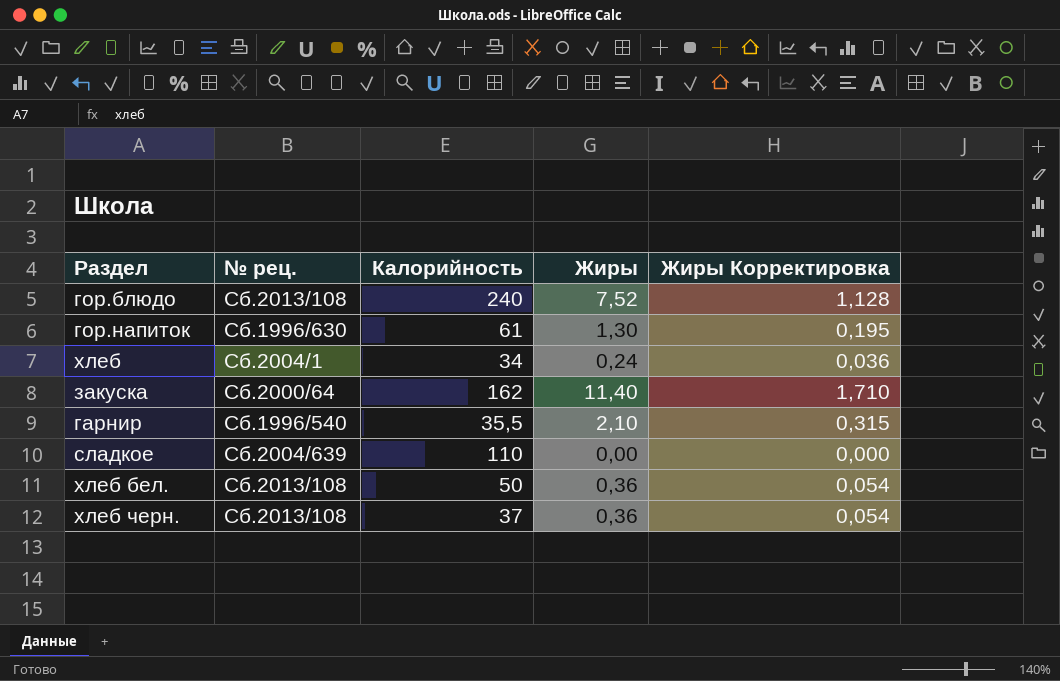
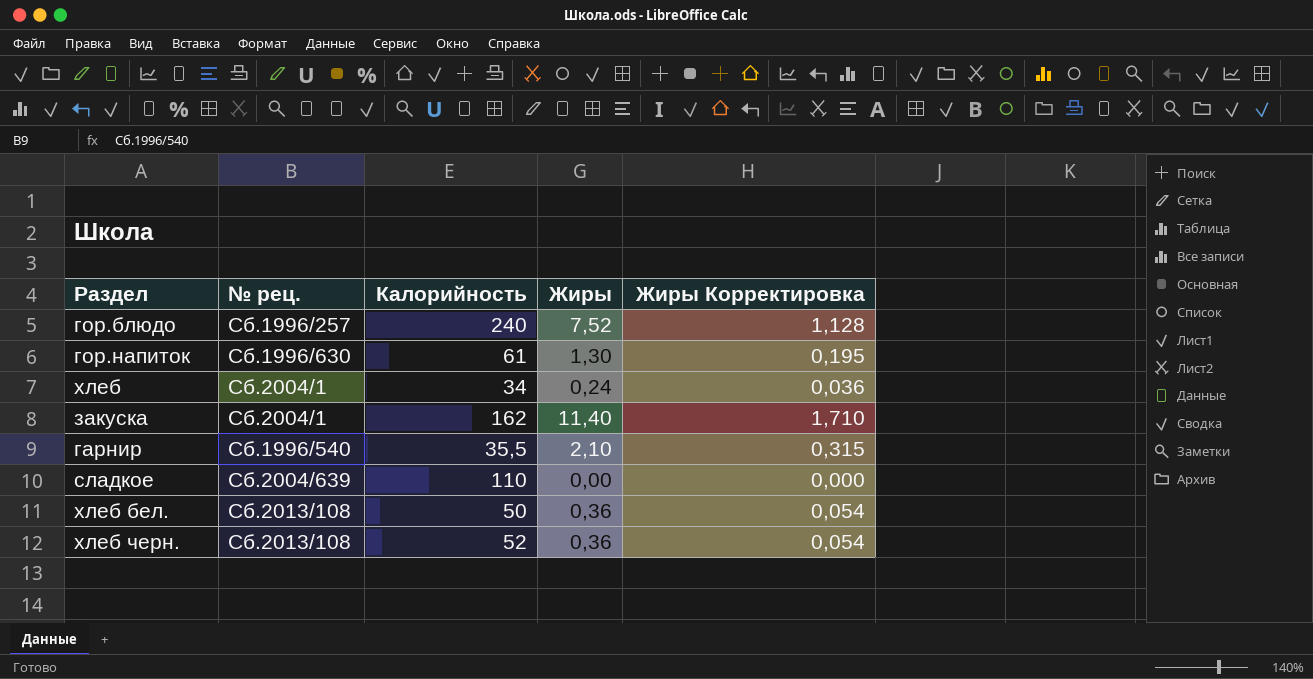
гор.блюдо | № рец.: Сб.2013/108 -> Сб.1996/257
закуска | № рец.: Сб.2000/64 -> Сб.2004/1
хлеб черн. | Калорийность: 37 -> 52

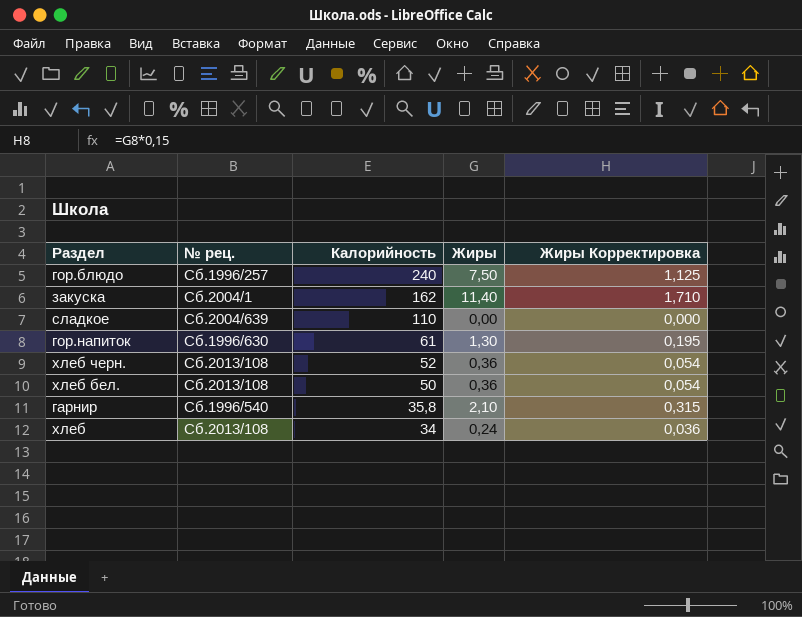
row order: none -> Калорийность descending
гор.блюдо | Жиры: 7,52 -> 7,50
гор.блюдо | Жиры Корректировка: 1,128 -> 1,125
гарнир | Калорийность: 35,5 -> 35,8
хлеб | № рец.: Сб.2004/1 -> Сб.2013/108

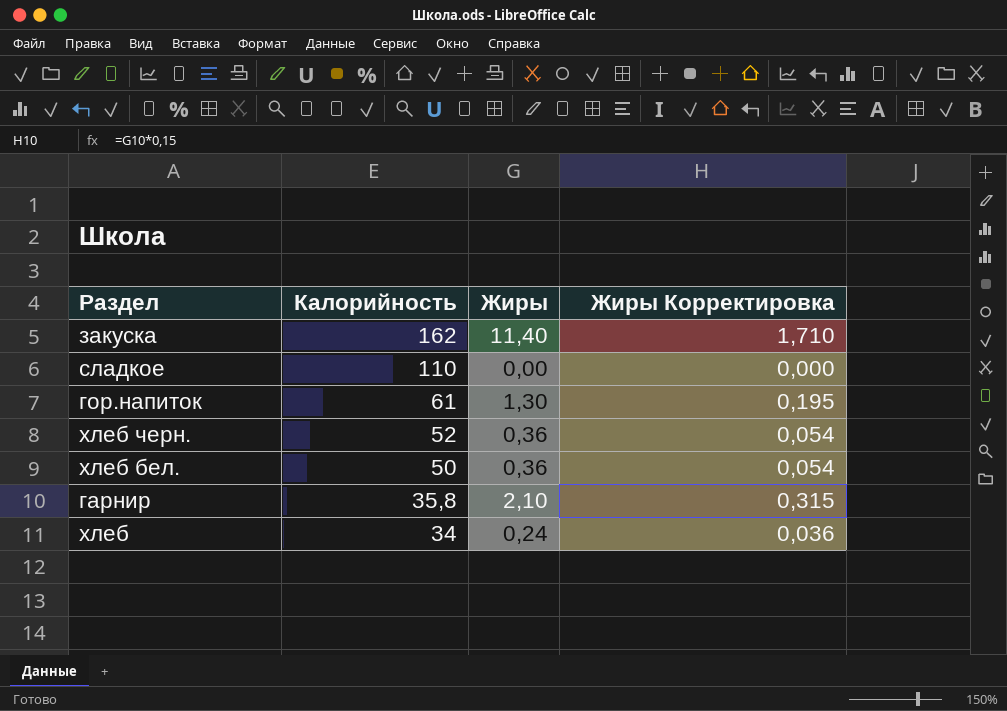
column № рец. | position: 2 -> none
row гор.блюдо: Сб.1996/257 | 240 | 7,50 | 1,125 -> none

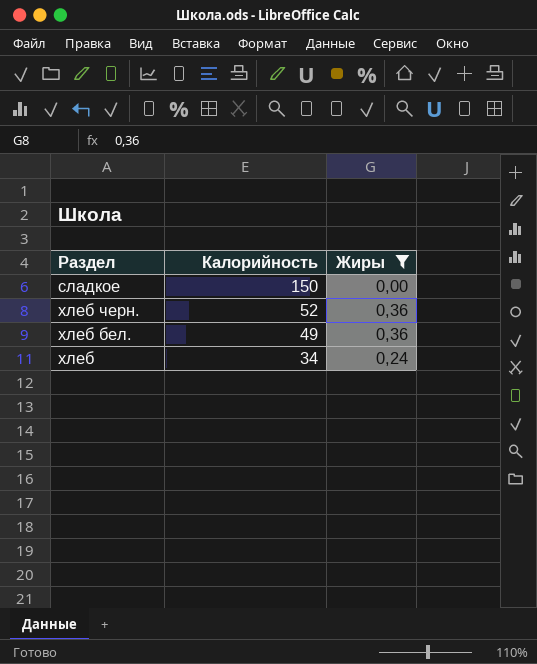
filter: none -> Жиры <= 0,36
column Жиры Корректировка | formula: [Жиры] * 0,15 -> none
сладкое | Калорийность: 110 -> 150
хлеб бел. | Калорийность: 50 -> 49

